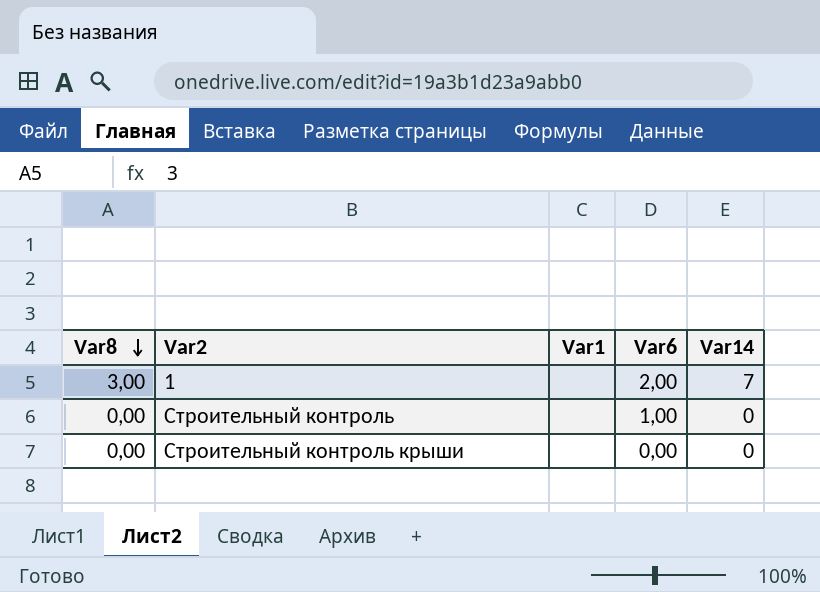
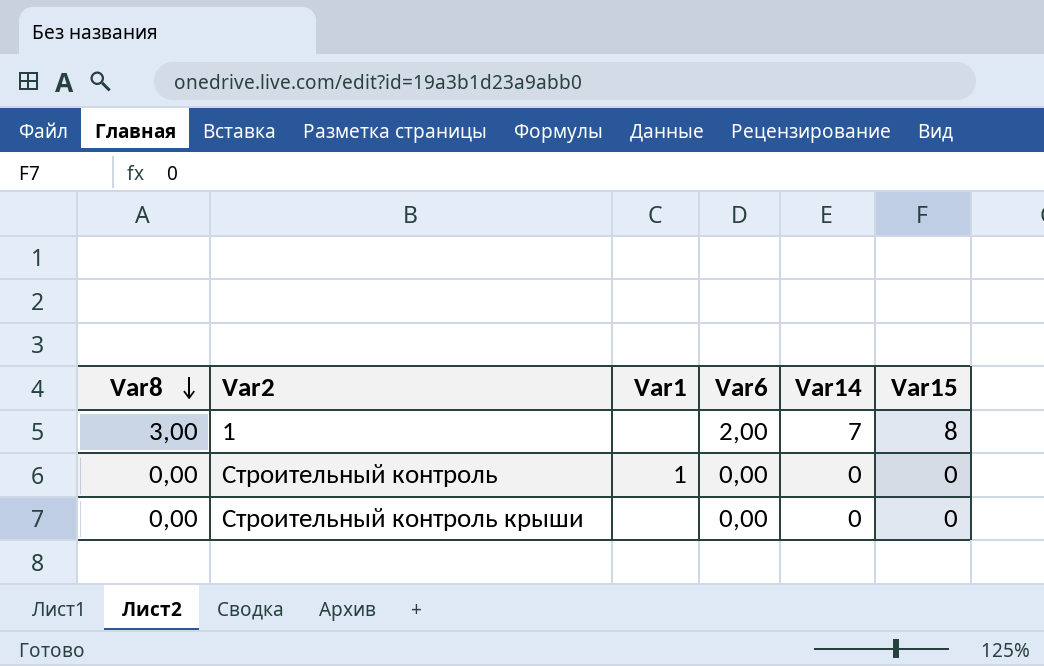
column Var15 | position: none -> 6
Строительный контроль | Var1: none -> 1
Строительный контроль | Var6: 1,00 -> 0,00

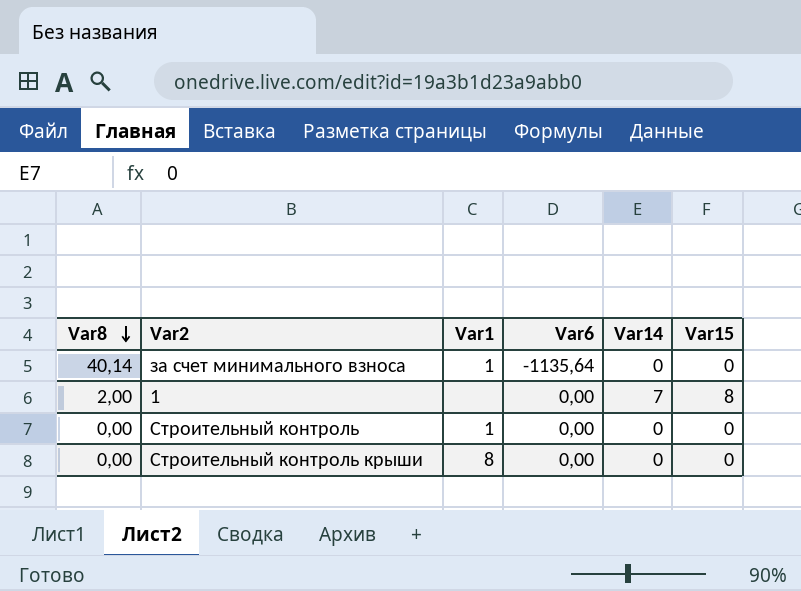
row за счет минимального взноса: none -> 40,14 | 1 | -1135,64 | 0 | 0
1 | Var8: 3,00 -> 2,00
1 | Var6: 2,00 -> 0,00
Строительный контроль крыши | Var1: none -> 8

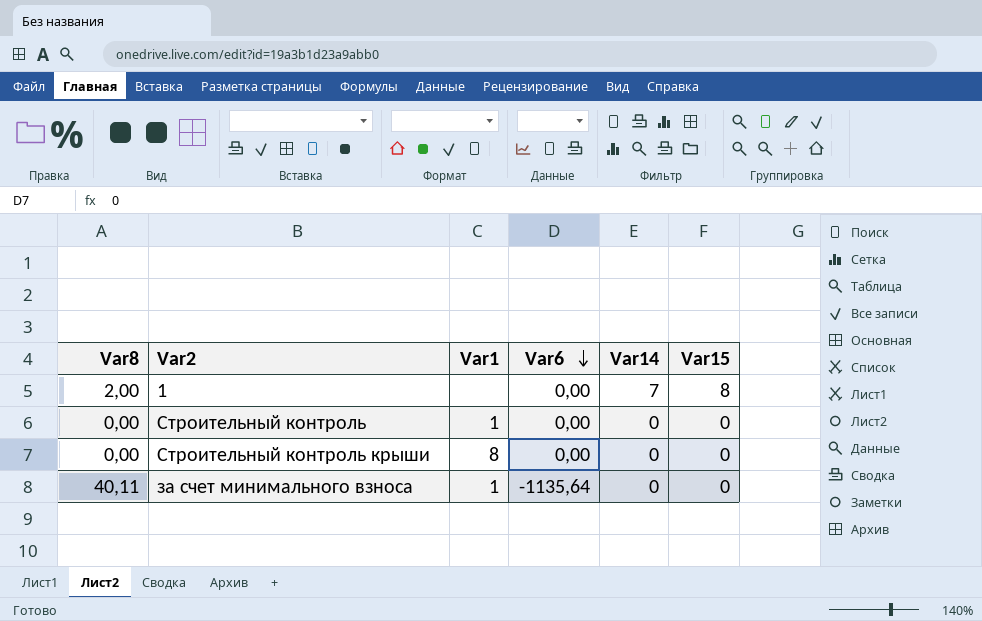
row order: Var8 descending -> Var6 descending
за счет минимального взноса | Var8: 40,14 -> 40,11

